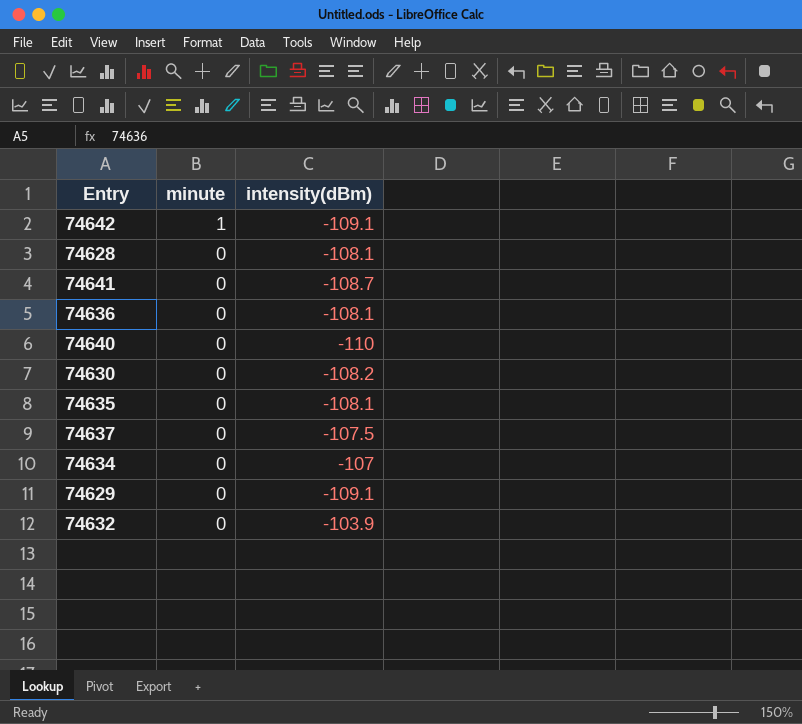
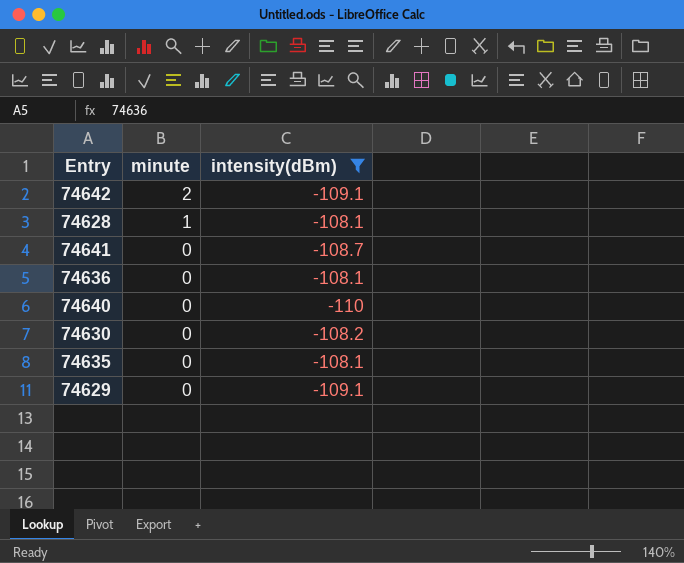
filter: none -> intensity(dBm) <= -108.1
74642 | minute: 1 -> 2
74628 | minute: 0 -> 1

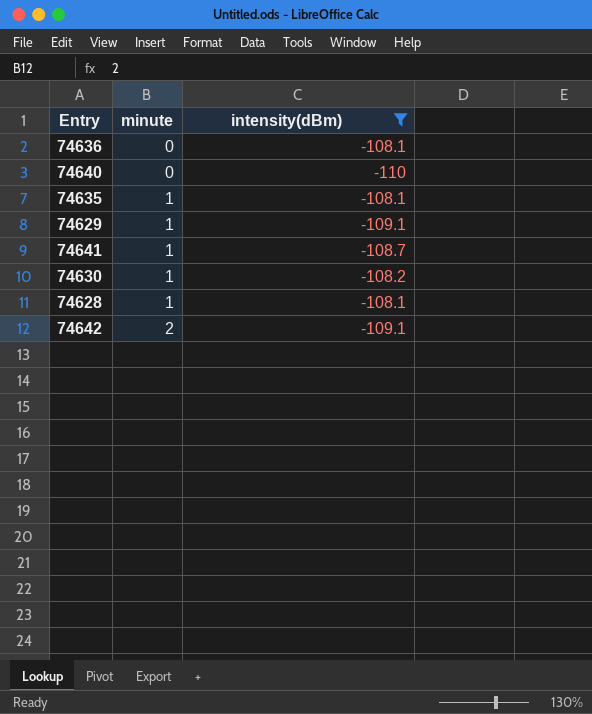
row order: minute descending -> minute ascending
74635 | minute: 0 -> 1
74629 | minute: 0 -> 1
74641 | minute: 0 -> 1
74630 | minute: 0 -> 1

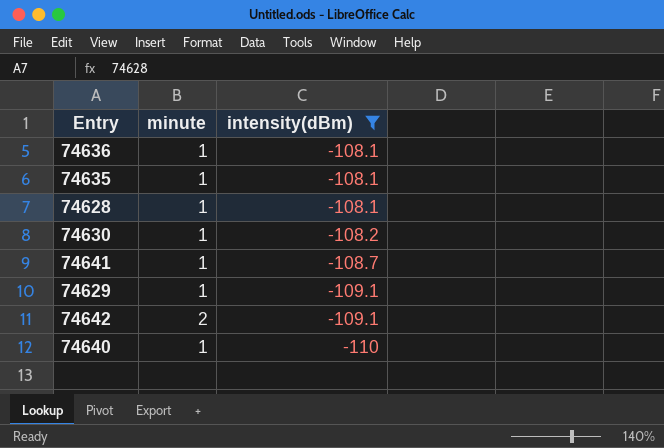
row order: minute ascending -> intensity(dBm) descending
74636 | minute: 0 -> 1
74640 | minute: 0 -> 1

